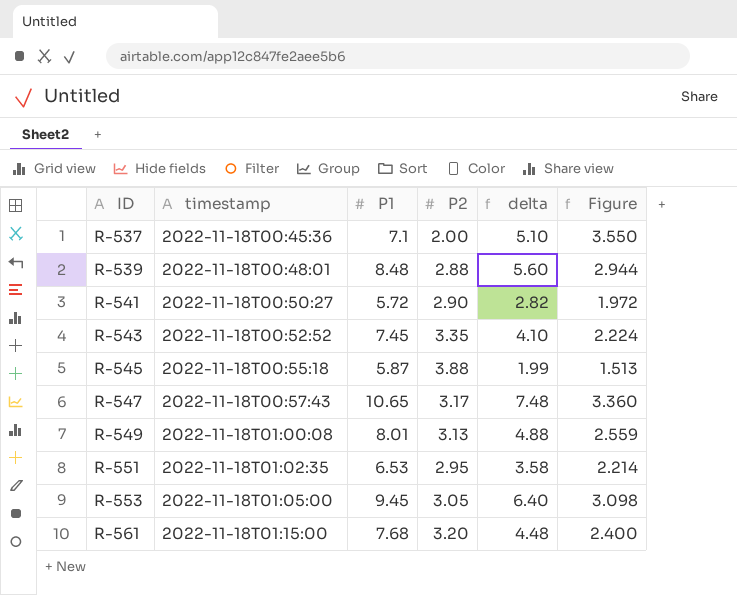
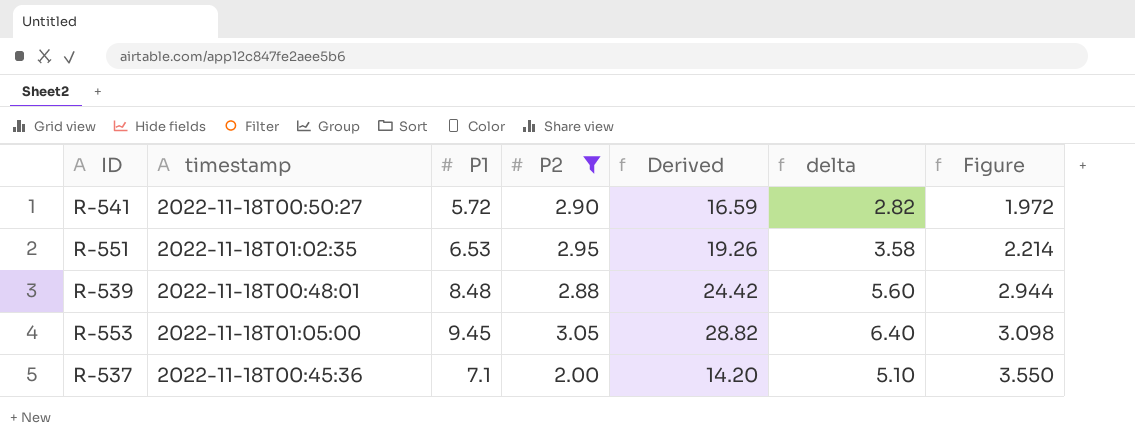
filter: none -> P2 <= 3.05
row order: ID ascending -> Figure ascending
column Derived | formula: none -> [P1] * [P2]

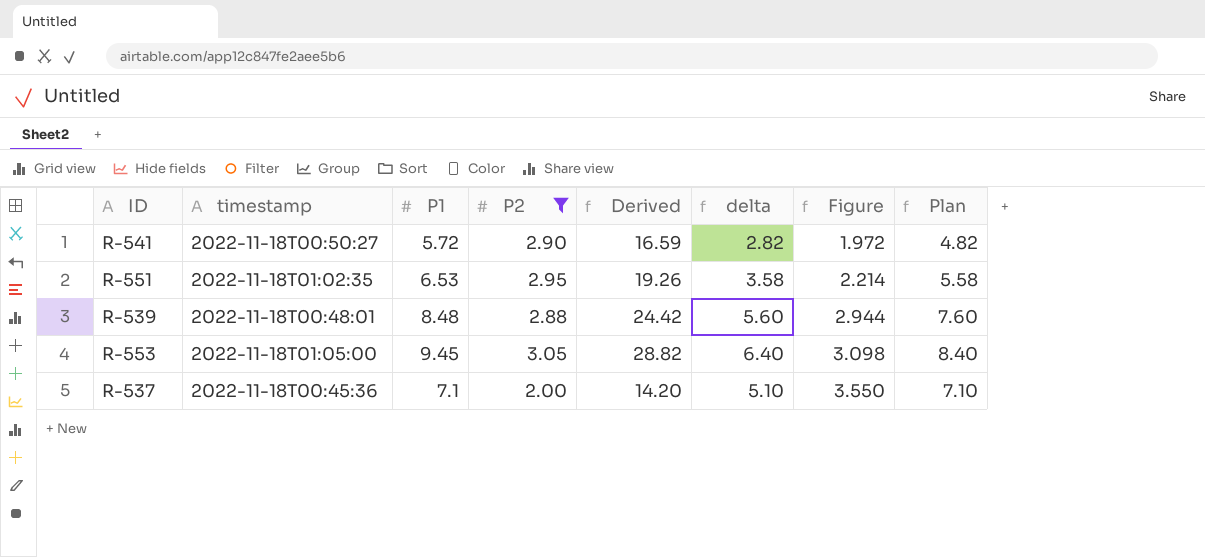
column Plan | formula: none -> [delta] + 2

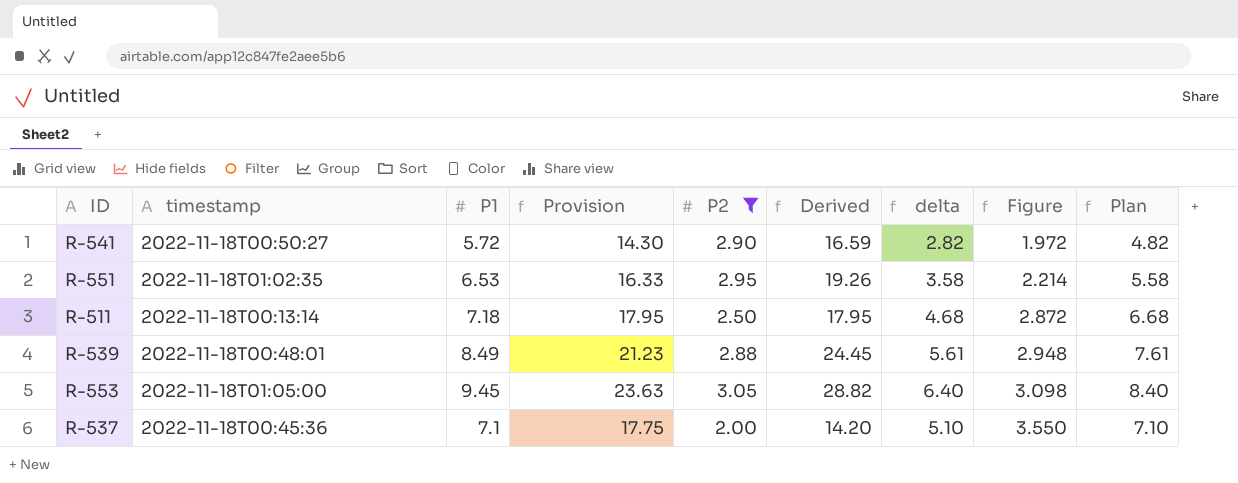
column Provision | formula: none -> [P1] * 2.5
row R-511: none -> 2022-11-18T00:13:14 | 7.18 | 17.95 | 2.50 | 17.95 | 4.68 | 2.872 | 6.68
R-539 | P1: 8.48 -> 8.49
R-539 | Derived: 24.42 -> 24.45
R-539 | delta: 5.60 -> 5.61
R-539 | Figure: 2.944 -> 2.948
R-539 | Plan: 7.60 -> 7.61

